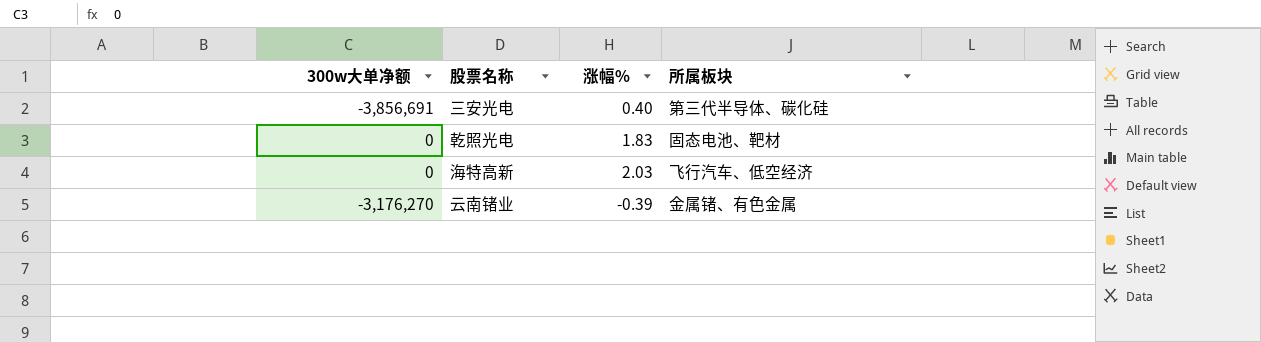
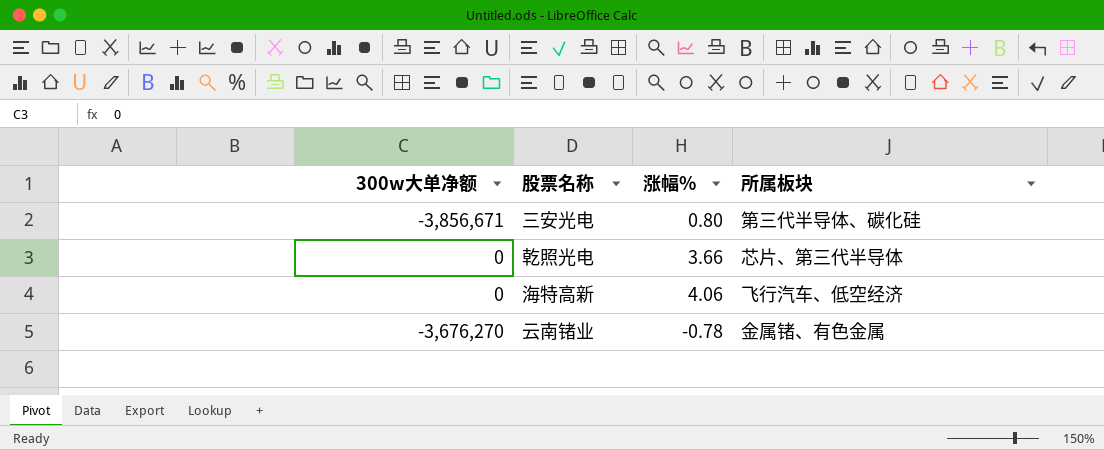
三安光电 | 300w大单净额: -3,856,691 -> -3,856,671
三安光电 | 涨幅%: 0.40 -> 0.80
乾照光电 | 涨幅%: 1.83 -> 3.66
乾照光电 | 所属板块: 固态电池、靶材 -> 芯片、第三代半导体
海特高新 | 涨幅%: 2.03 -> 4.06
云南锗业 | 300w大单净额: -3,176,270 -> -3,676,270
云南锗业 | 涨幅%: -0.39 -> -0.78

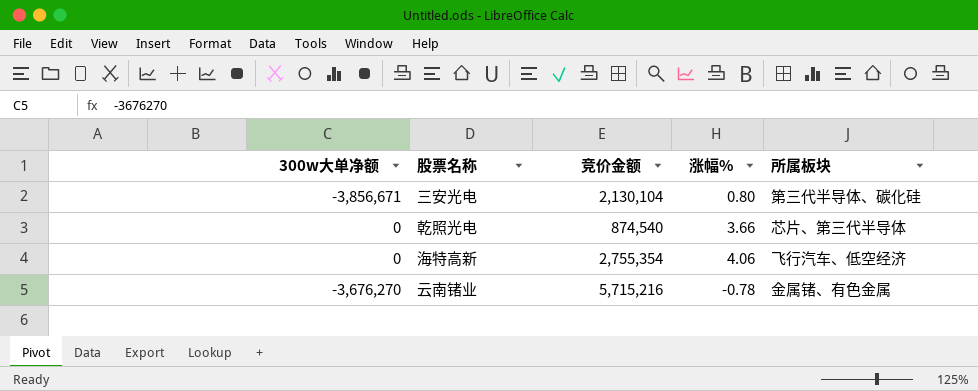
column 竞价金额 | position: none -> 3

